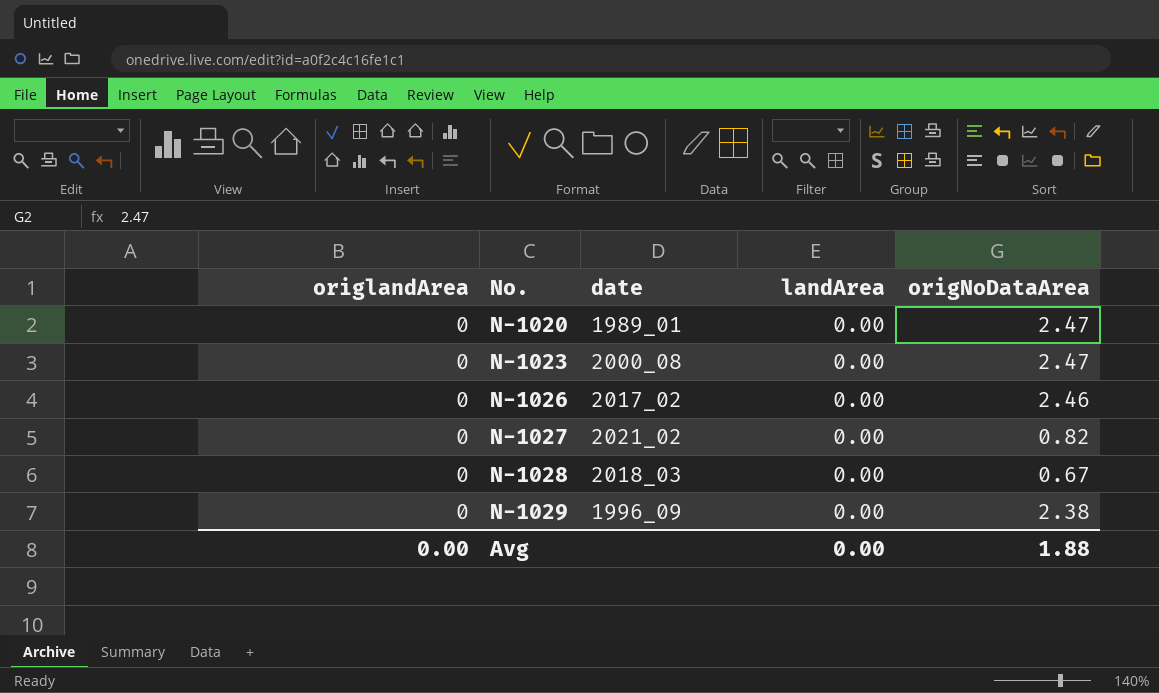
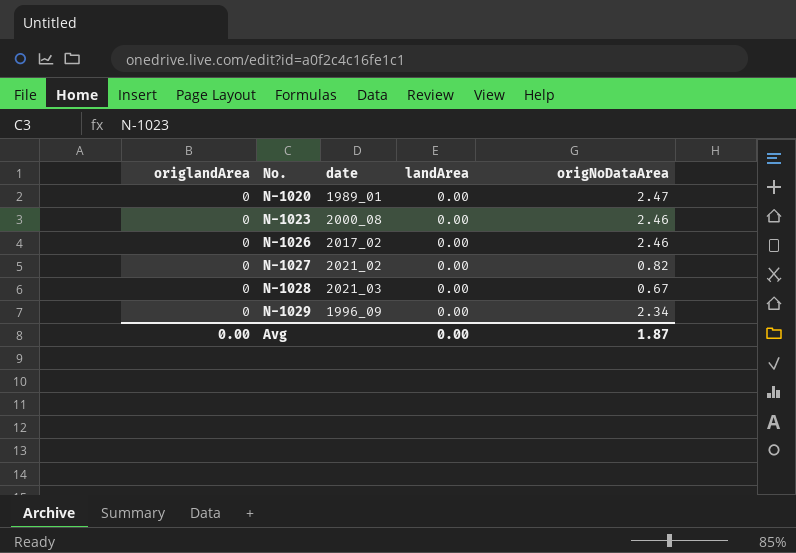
N-1023 | origNoDataArea: 2.47 -> 2.46
N-1028 | date: 2018_03 -> 2021_03
N-1029 | origNoDataArea: 2.38 -> 2.34
Avg | origNoDataArea: 1.88 -> 1.87

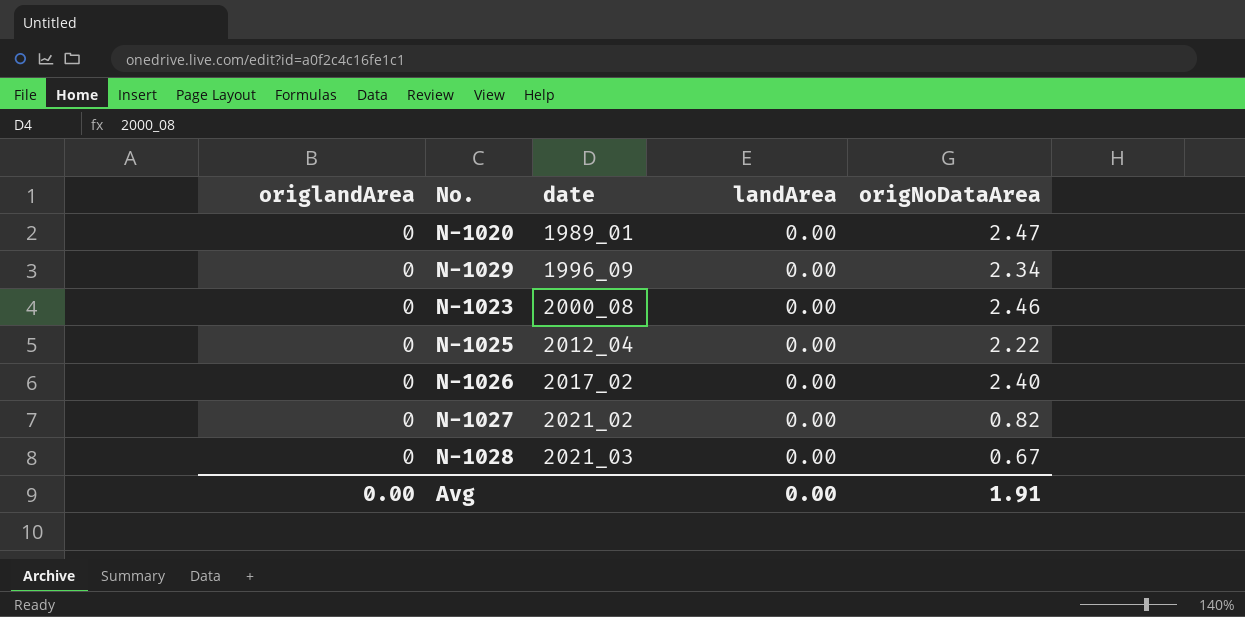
row order: No. ascending -> date ascending
row N-1025: none -> 0 | 2012_04 | 0.00 | 2.22
N-1026 | origNoDataArea: 2.46 -> 2.40
Avg | origNoDataArea: 1.87 -> 1.91

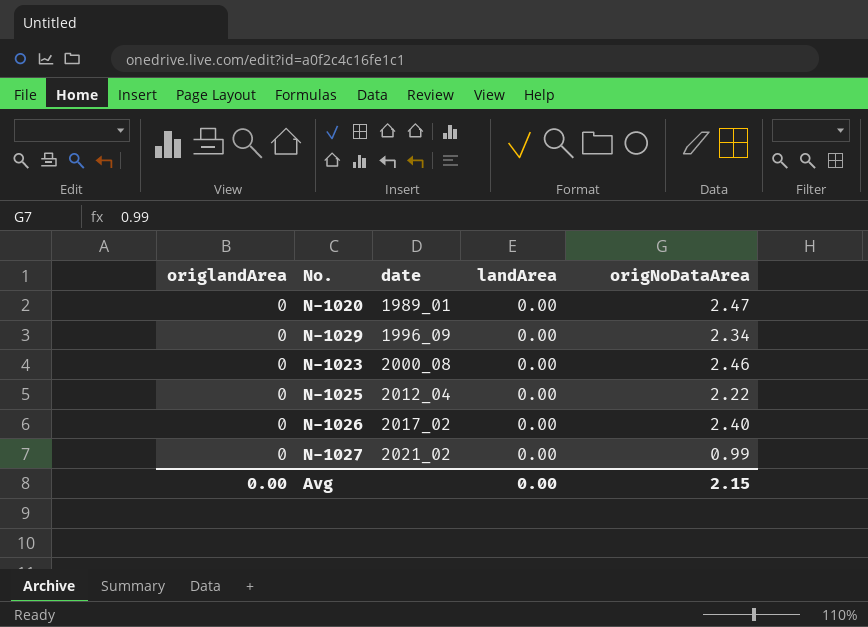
row N-1028: 0 | 2021_03 | 0.00 | 0.67 -> none
N-1027 | origNoDataArea: 0.82 -> 0.99
Avg | origNoDataArea: 1.91 -> 2.15

